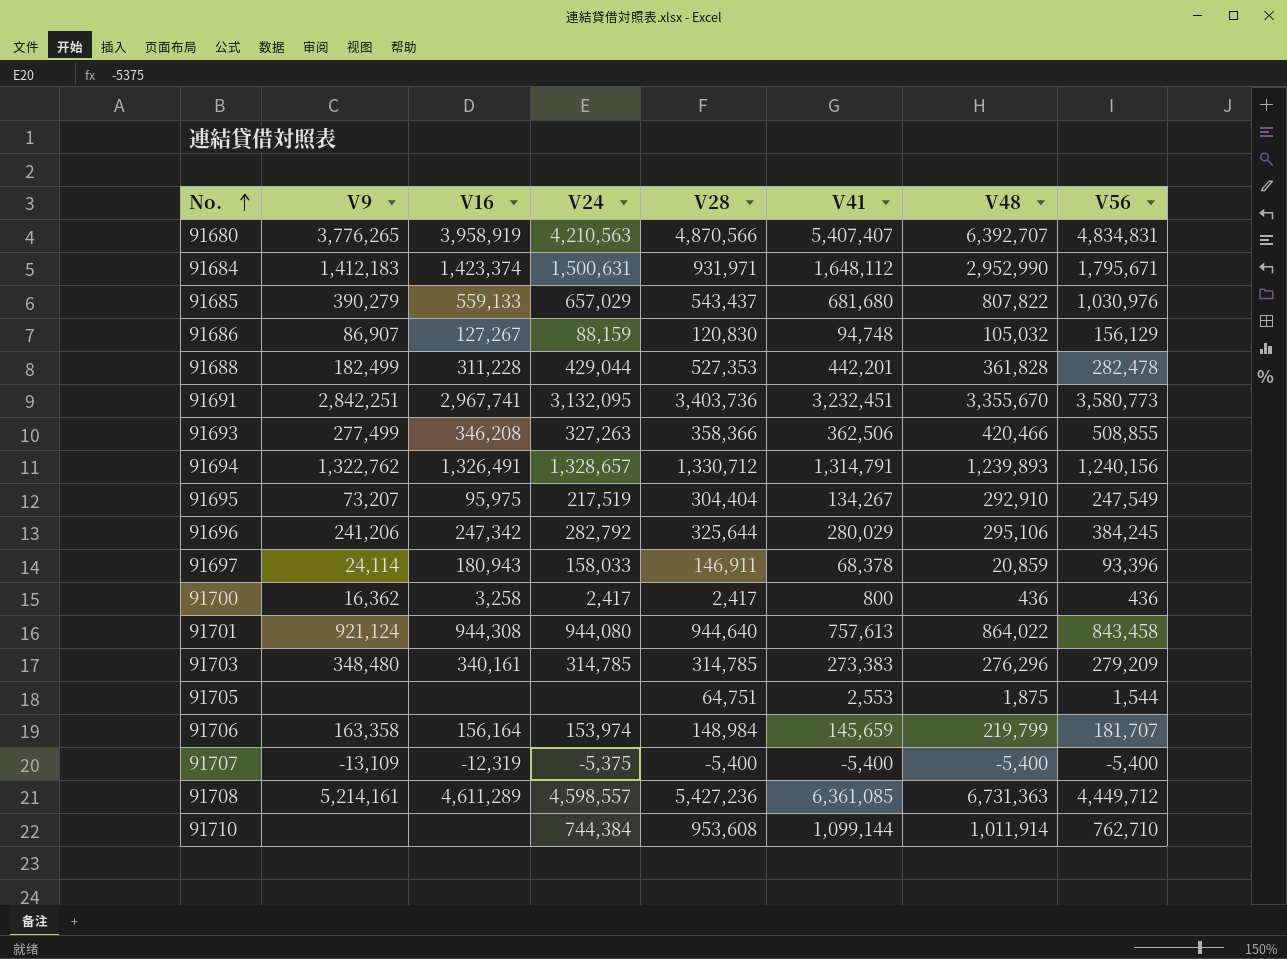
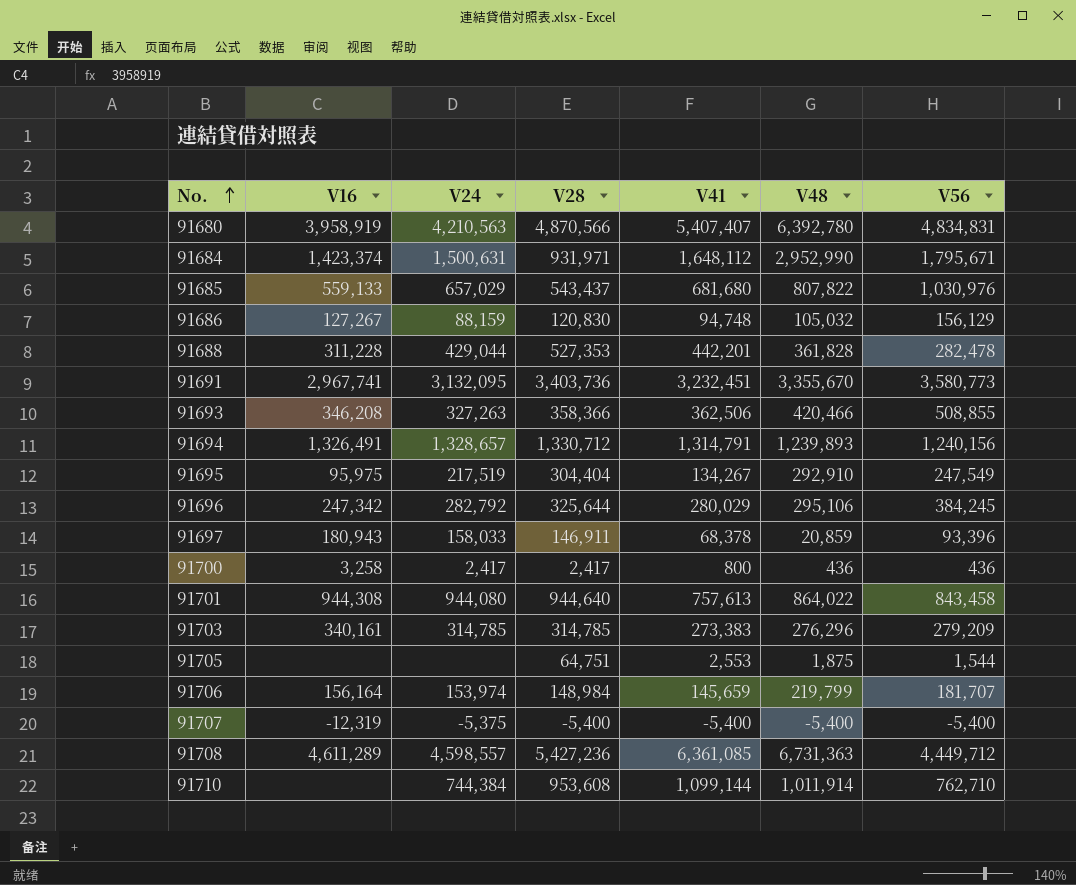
column V9 | position: 2 -> none
91680 | V48: 6,392,707 -> 6,392,780

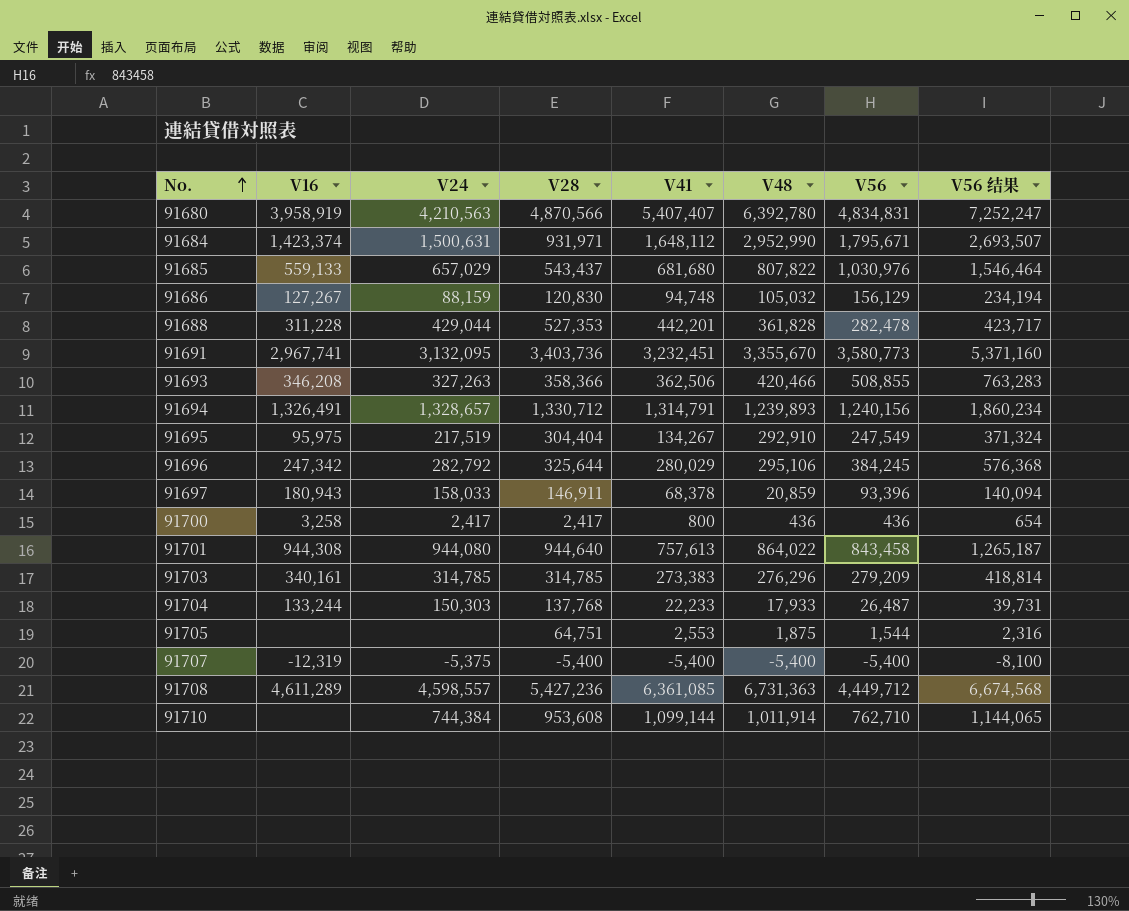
column V56 结果 | formula: none -> [V56] * 1.5
row 91706: 156,164 | 153,974 | 148,984 | 145,659 | 219,799 | 181,707 -> none
row 91704: none -> 133,244 | 150,303 | 137,768 | 22,233 | 17,933 | 26,487 | 39,731

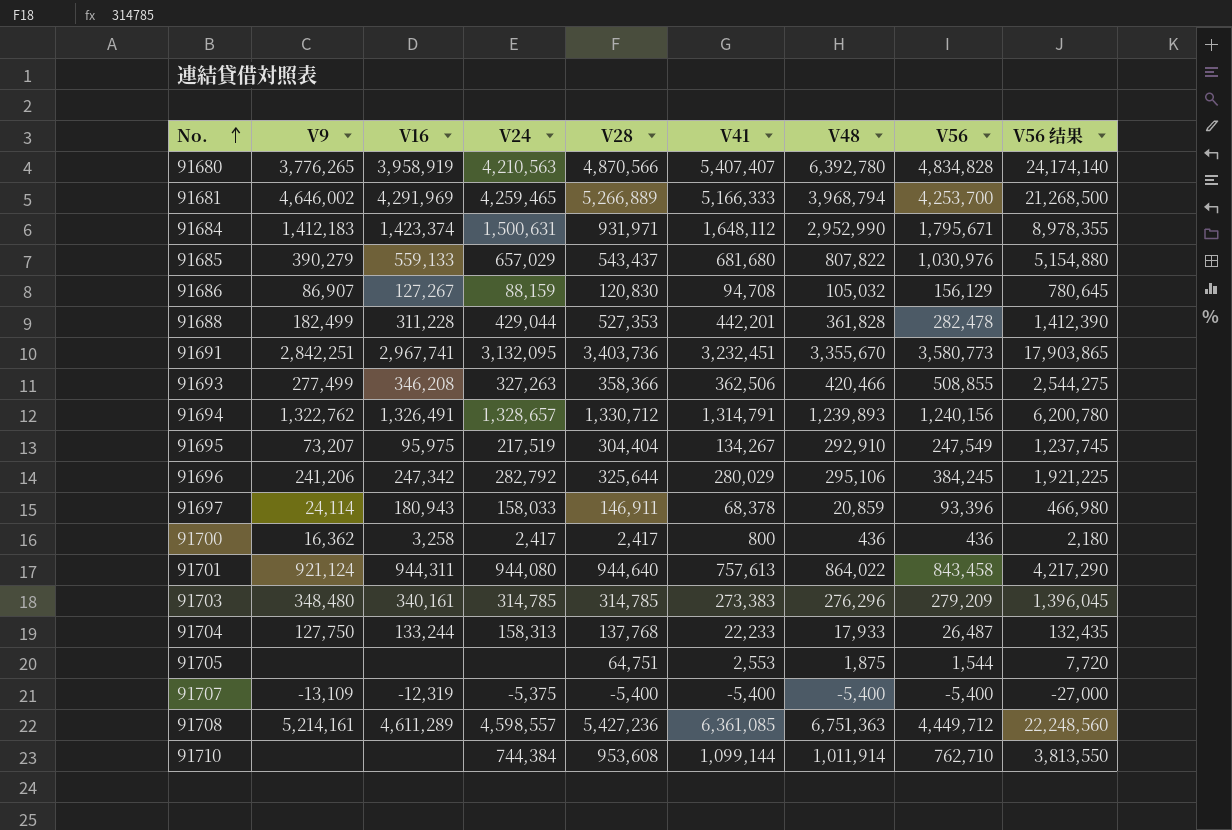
column V9 | position: none -> 2
column V56 结果 | formula: [V56] * 1.5 -> [V56] * 5
91680 | V56: 4,834,831 -> 4,834,828
row 91681: none -> 4,646,002 | 4,291,969 | 4,259,465 | 5,266,889 | 5,166,333 | 3,968,794 | 4,253,700 | 21,268,500
91686 | V41: 94,748 -> 94,708
91701 | V16: 944,308 -> 944,311
91704 | V24: 150,303 -> 158,313
91708 | V48: 6,731,363 -> 6,751,363

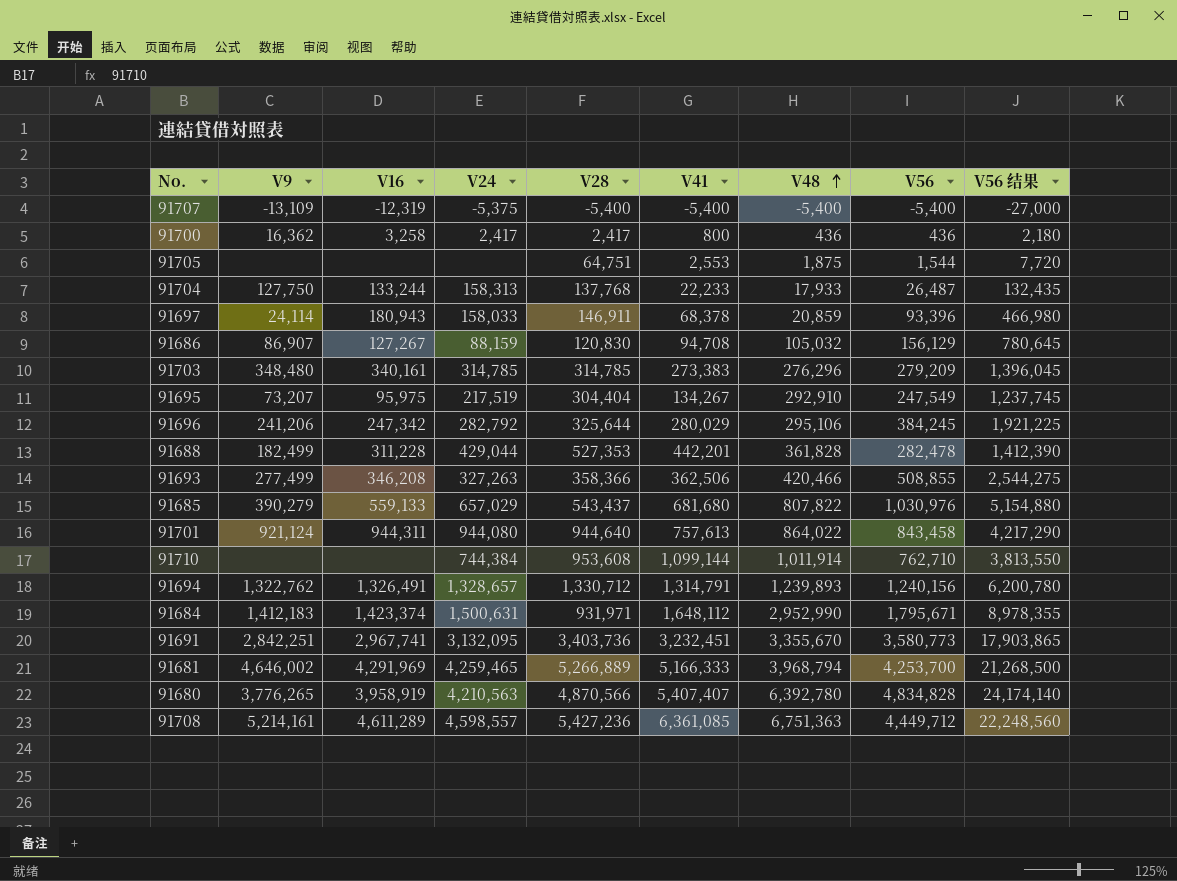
row order: No. ascending -> V48 ascending

